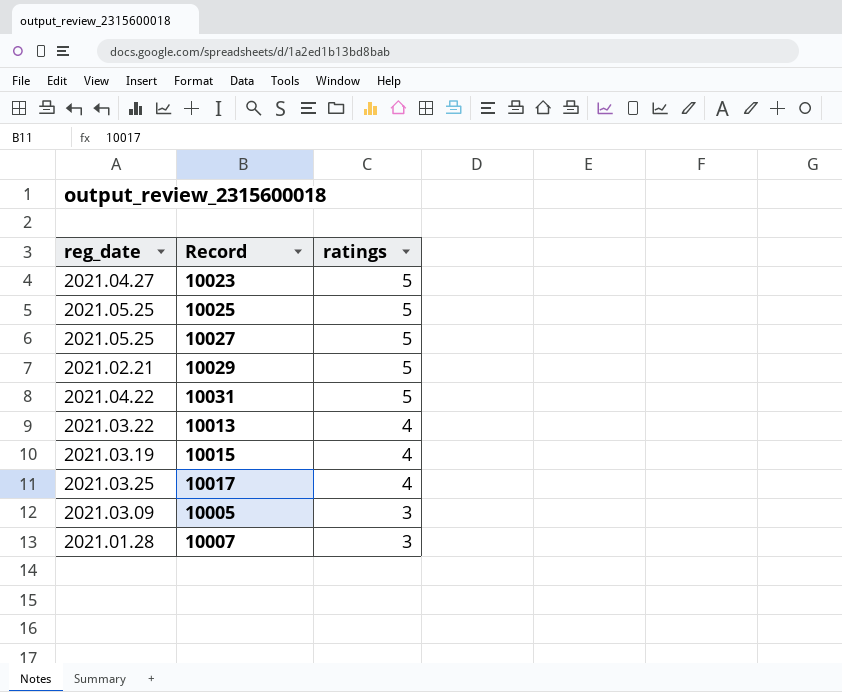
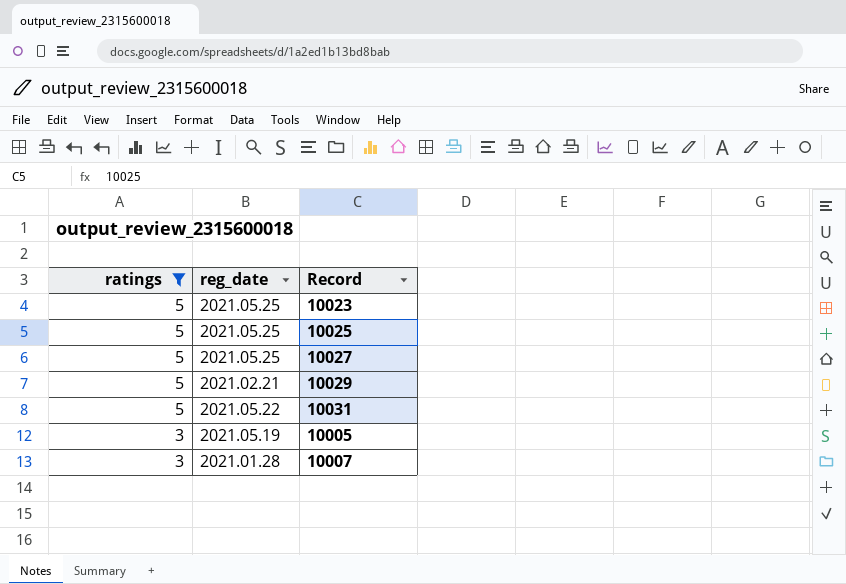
filter: none -> ratings != 4
column ratings | position: 3 -> 1
10023 | reg_date: 2021.04.27 -> 2021.05.25
10031 | reg_date: 2021.04.22 -> 2021.05.22
10005 | reg_date: 2021.03.09 -> 2021.05.19

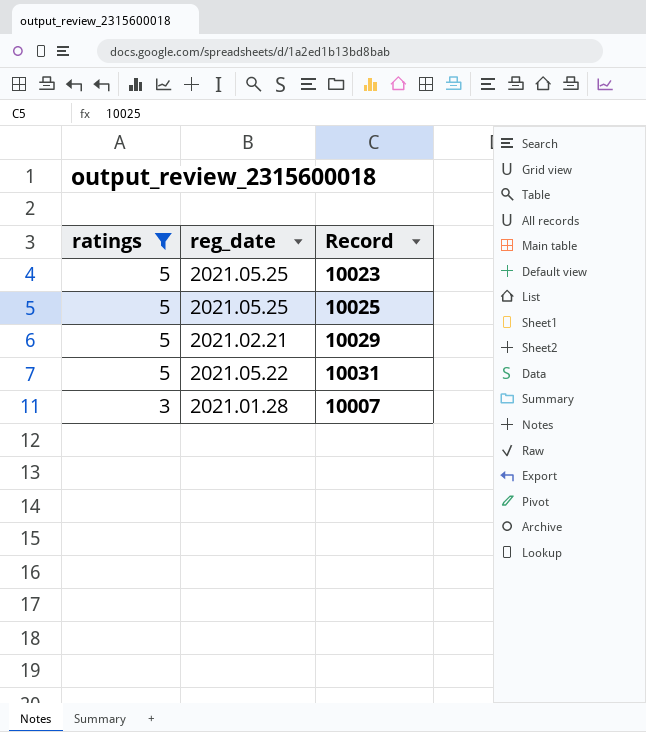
row 10027: 5 | 2021.05.25 -> none
row 10005: 3 | 2021.05.19 -> none

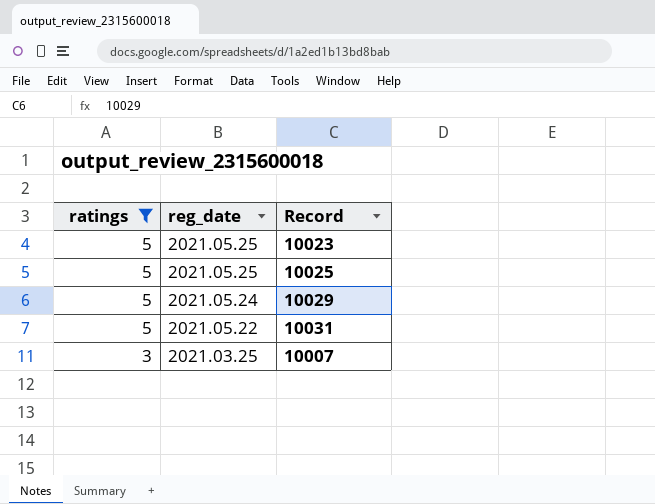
10029 | reg_date: 2021.02.21 -> 2021.05.24
10007 | reg_date: 2021.01.28 -> 2021.03.25

